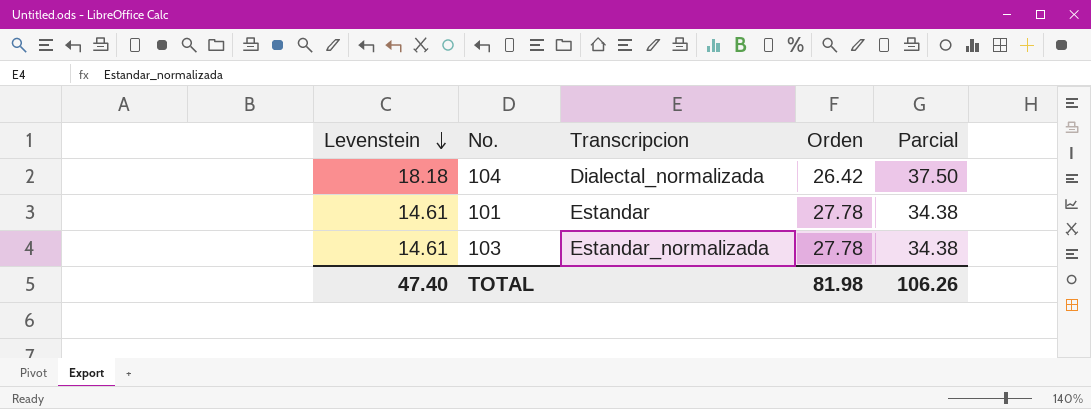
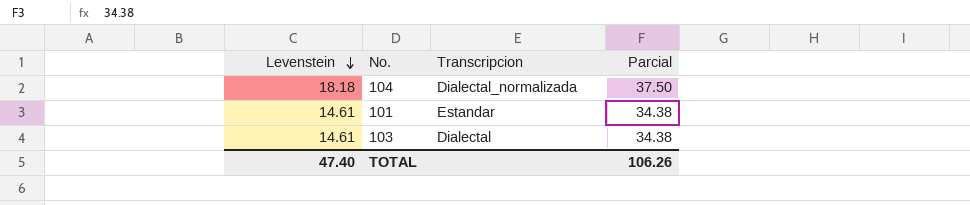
column Orden | position: 4 -> none
103 | Transcripcion: Estandar_normalizada -> Dialectal

